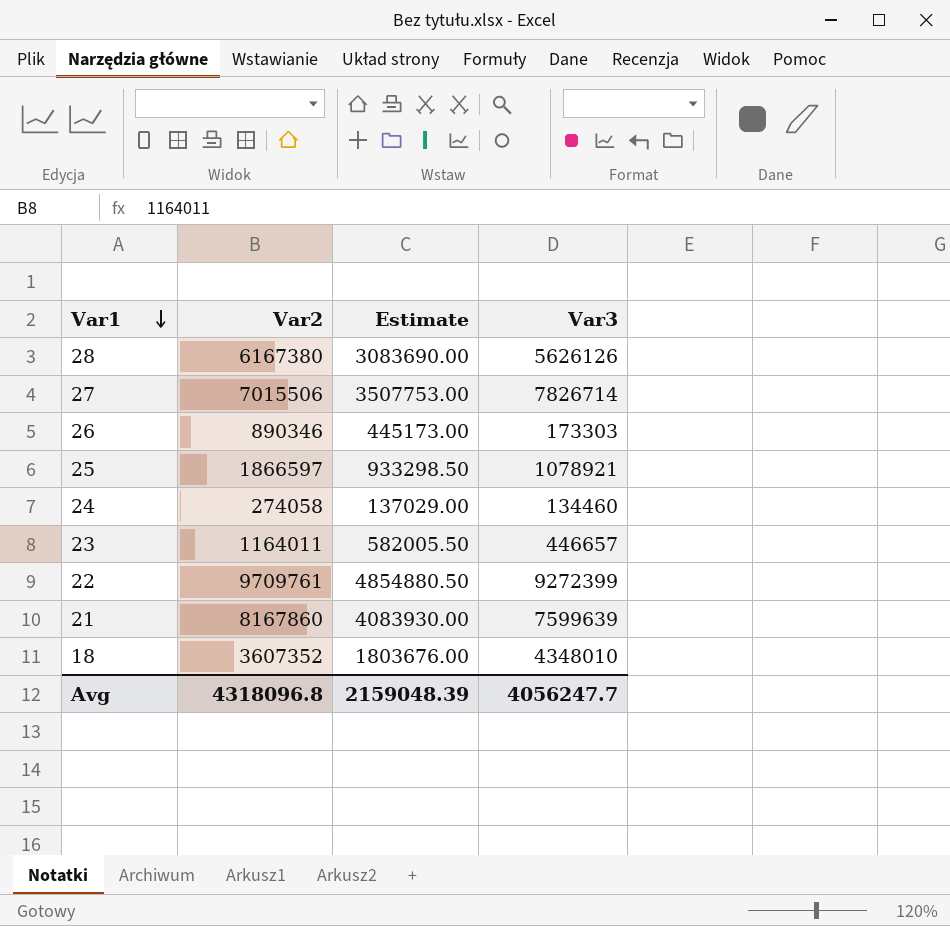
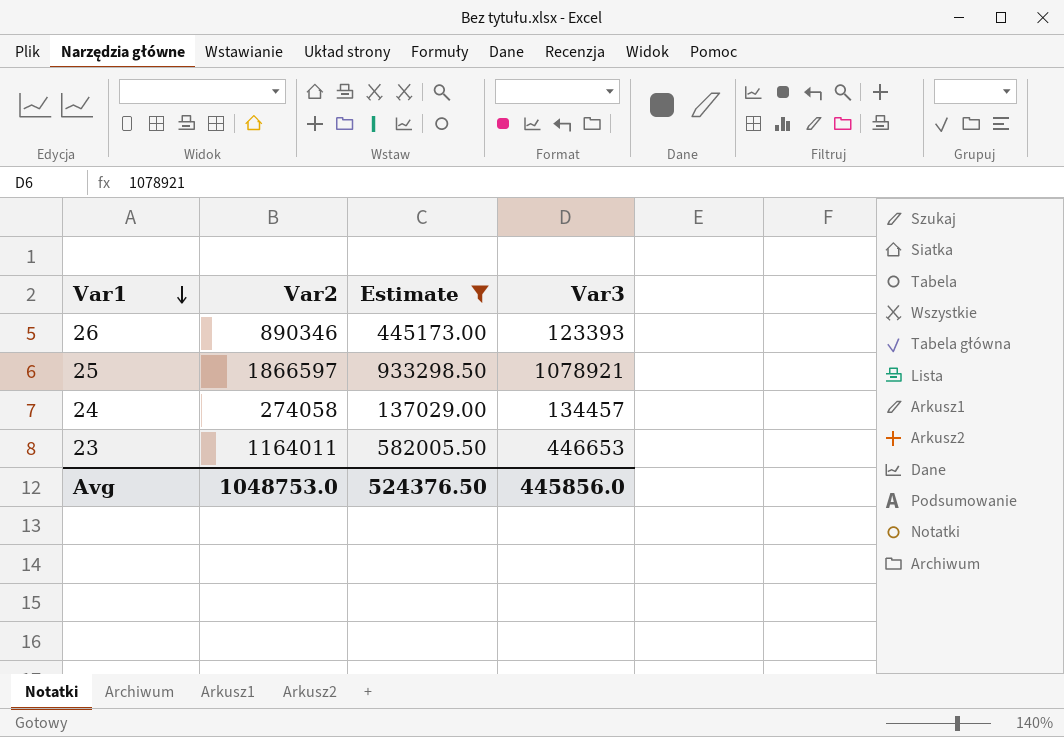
filter: none -> Estimate <= 933298.50
26 | Var3: 173303 -> 123393
24 | Var3: 134460 -> 134457
23 | Var3: 446657 -> 446653
Avg | Var2: 4318096.8 -> 1048753.0
Avg | Estimate: 2159048.39 -> 524376.50
Avg | Var3: 4056247.7 -> 445856.0

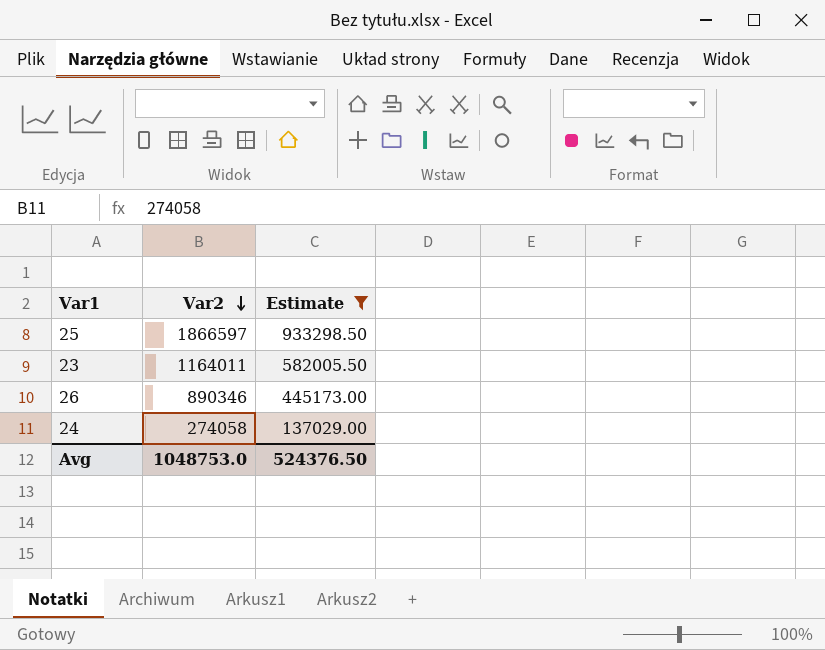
row order: Var1 descending -> Var2 descending
column Var3 | position: 4 -> none

